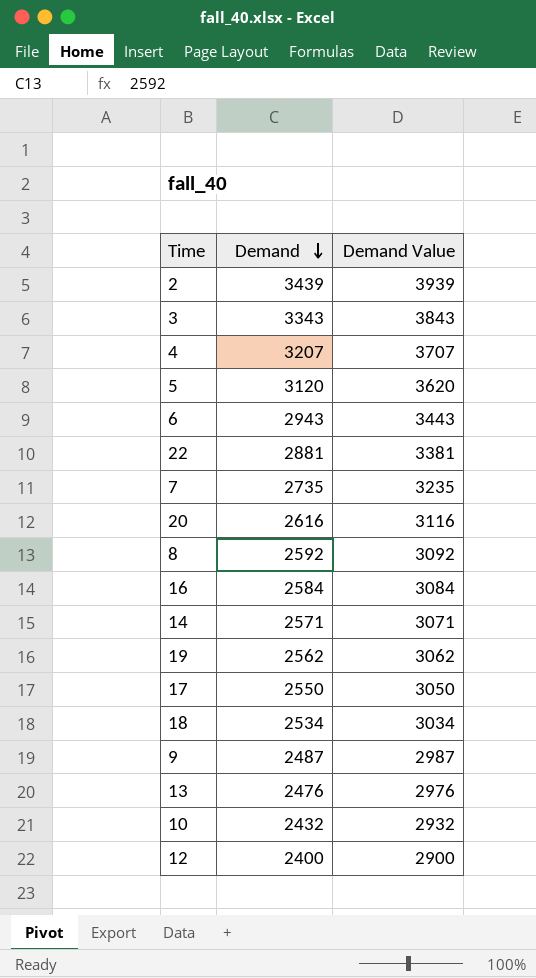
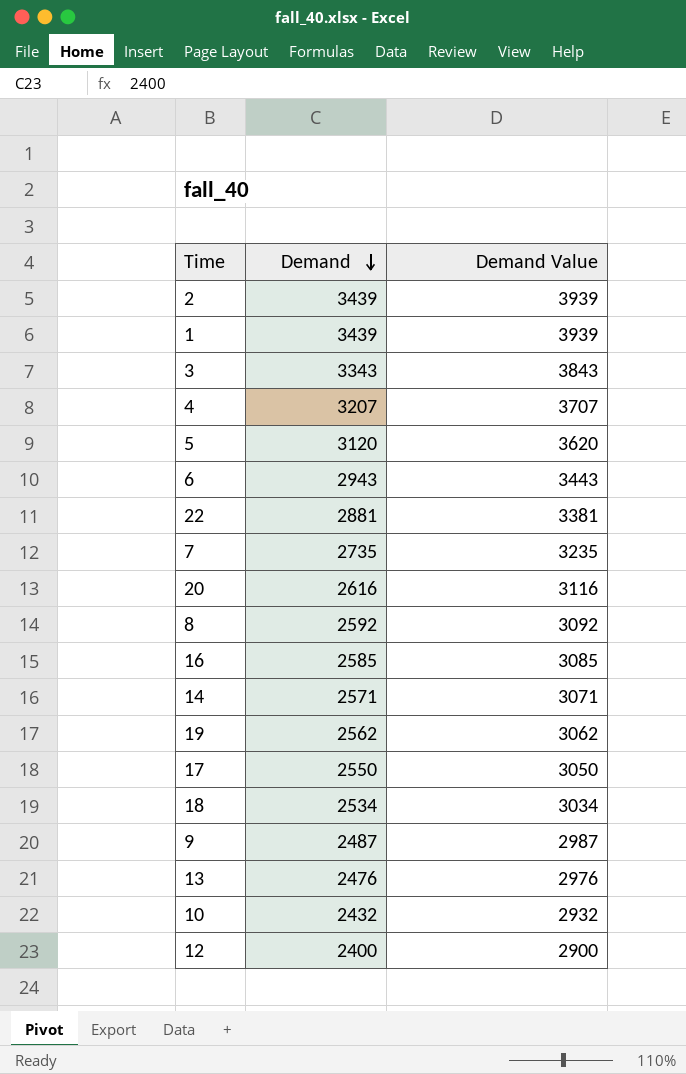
row 1: none -> 3439 | 3939
16 | Demand: 2584 -> 2585
16 | Demand Value: 3084 -> 3085

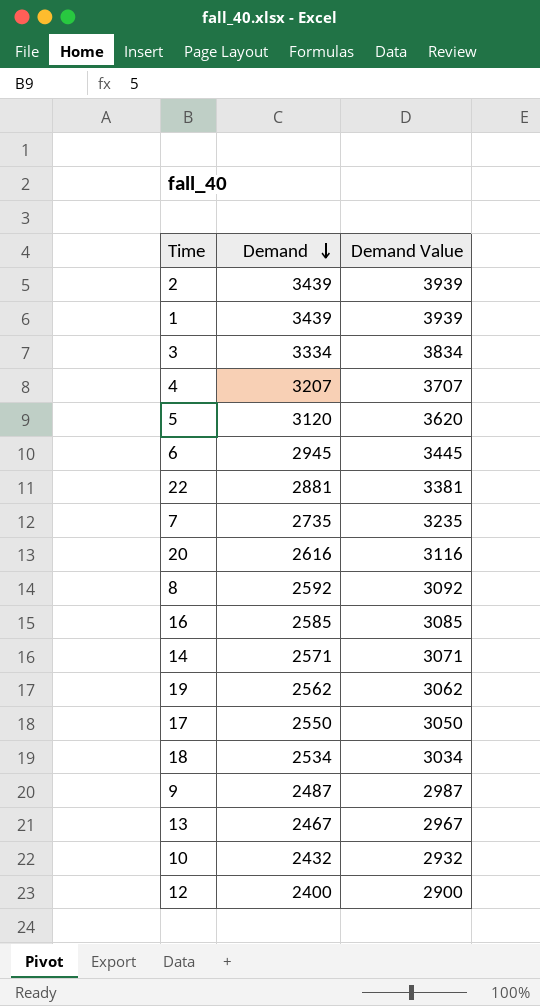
3 | Demand: 3343 -> 3334
3 | Demand Value: 3843 -> 3834
6 | Demand: 2943 -> 2945
6 | Demand Value: 3443 -> 3445
13 | Demand: 2476 -> 2467
13 | Demand Value: 2976 -> 2967

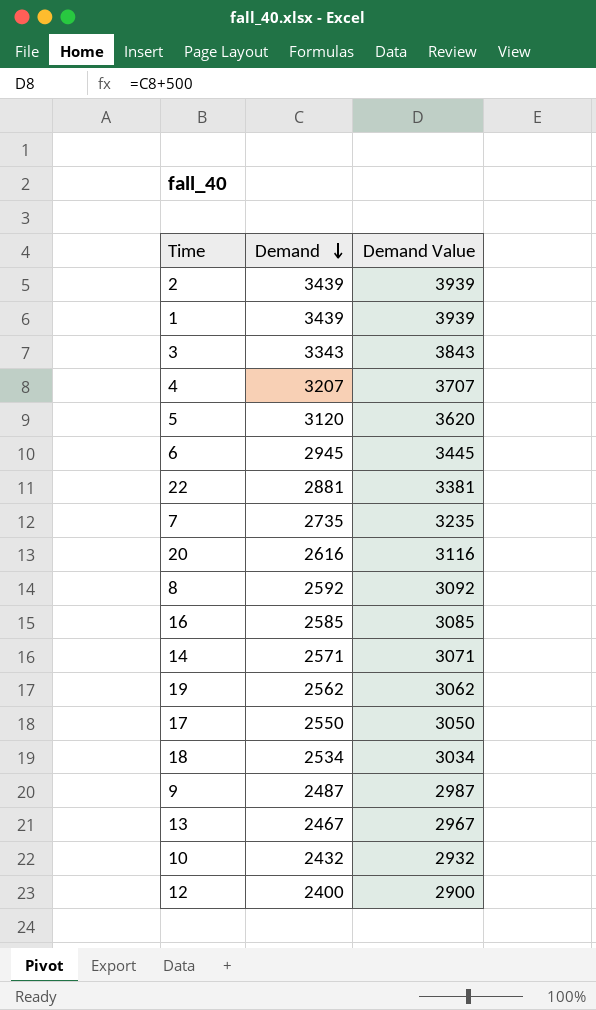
3 | Demand: 3334 -> 3343
3 | Demand Value: 3834 -> 3843

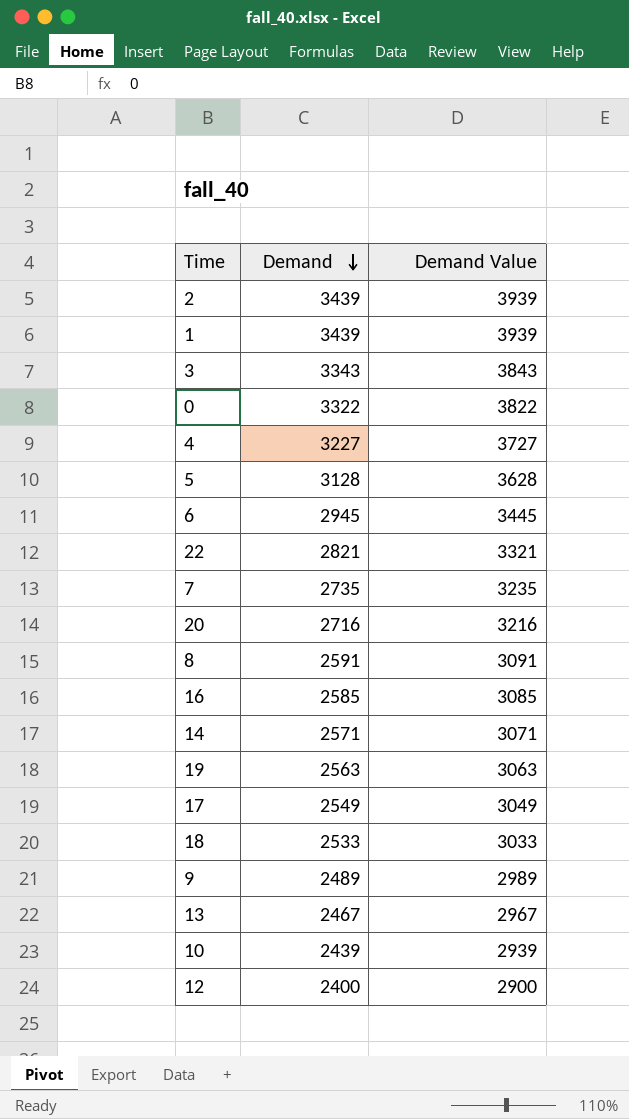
row 0: none -> 3322 | 3822
4 | Demand: 3207 -> 3227
4 | Demand Value: 3707 -> 3727
5 | Demand: 3120 -> 3128
5 | Demand Value: 3620 -> 3628
22 | Demand: 2881 -> 2821
22 | Demand Value: 3381 -> 3321
20 | Demand: 2616 -> 2716
20 | Demand Value: 3116 -> 3216
8 | Demand: 2592 -> 2591
8 | Demand Value: 3092 -> 3091
19 | Demand: 2562 -> 2563
19 | Demand Value: 3062 -> 3063
17 | Demand: 2550 -> 2549
17 | Demand Value: 3050 -> 3049
18 | Demand: 2534 -> 2533
18 | Demand Value: 3034 -> 3033
9 | Demand: 2487 -> 2489
9 | Demand Value: 2987 -> 2989
10 | Demand: 2432 -> 2439
10 | Demand Value: 2932 -> 2939

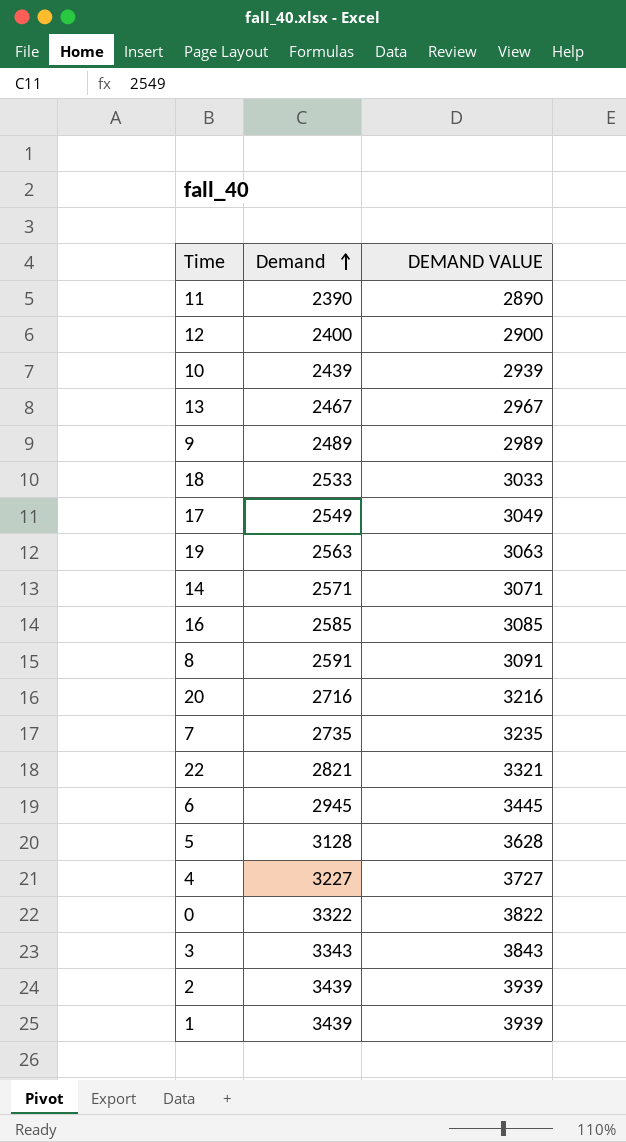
row order: Demand descending -> Demand ascending
column name: Demand Value -> DEMAND VALUE
row 11: none -> 2390 | 2890

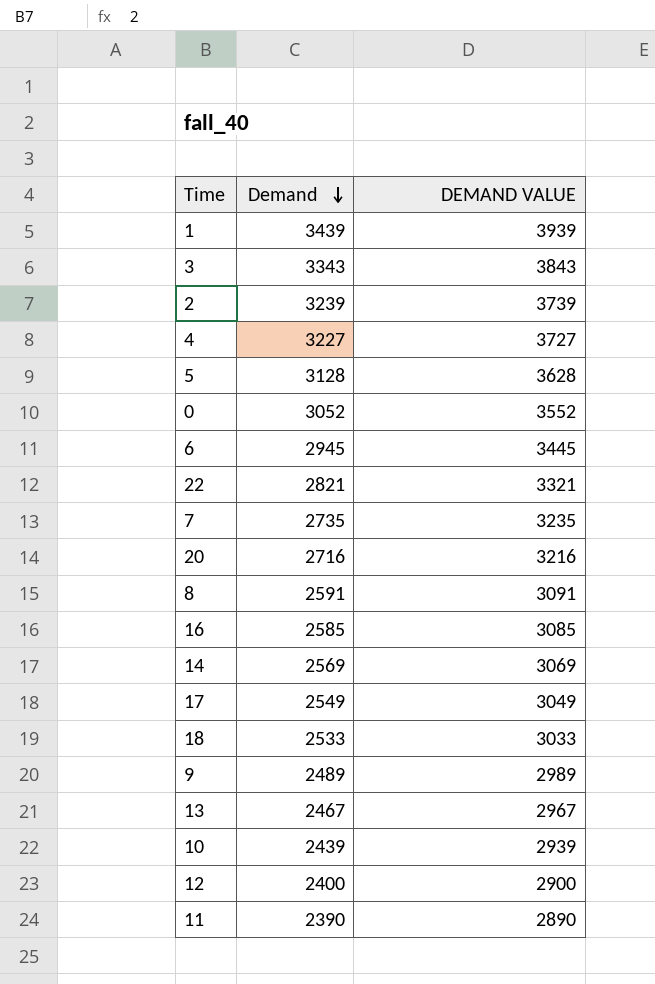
row order: Demand ascending -> Demand descending
row 19: 2563 | 3063 -> none
2 | Demand: 3439 -> 3239
2 | DEMAND VALUE: 3939 -> 3739
0 | Demand: 3322 -> 3052
0 | DEMAND VALUE: 3822 -> 3552
14 | Demand: 2571 -> 2569
14 | DEMAND VALUE: 3071 -> 3069

